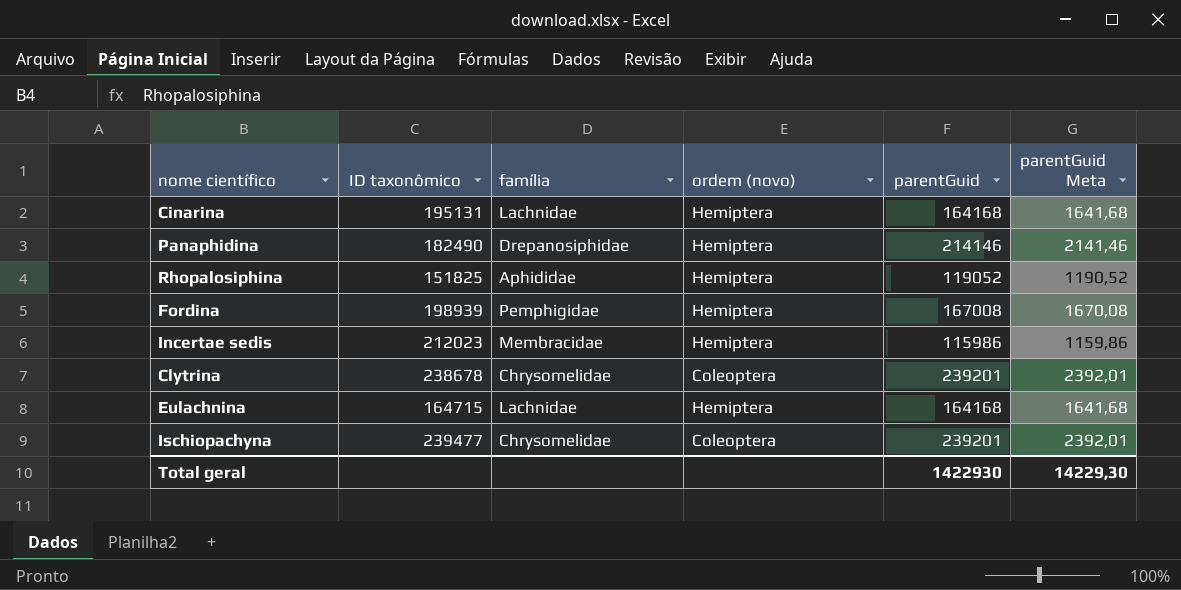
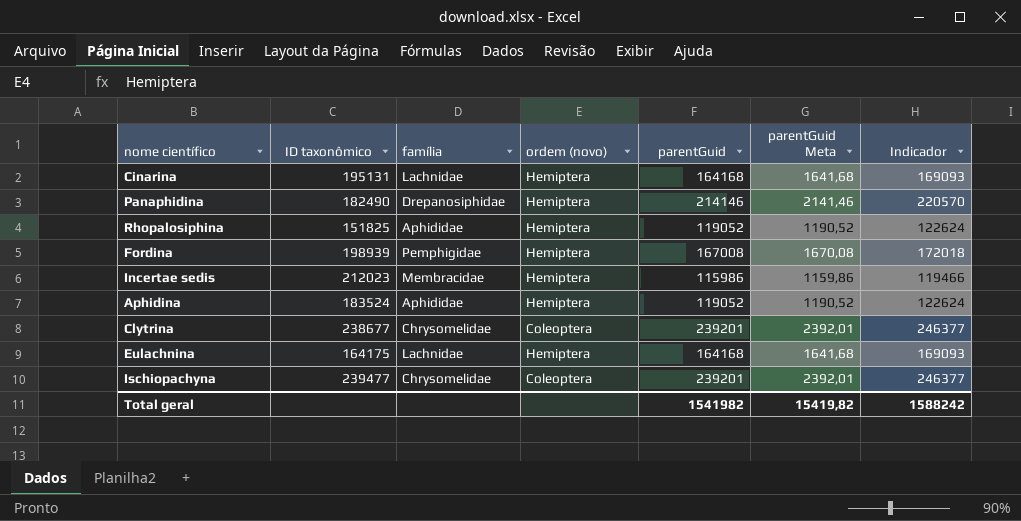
column Indicador | formula: none -> [parentGuid] * 1,03
row Aphidina: none -> 183524 | Aphididae | Hemiptera | 119052 | 1190,52 | 122624
Clytrina | ID taxonômico: 238678 -> 238677
Eulachnina | ID taxonômico: 164715 -> 164175
Total geral | parentGuid: 1422930 -> 1541982
Total geral | parentGuid Meta: 14229,30 -> 15419,82

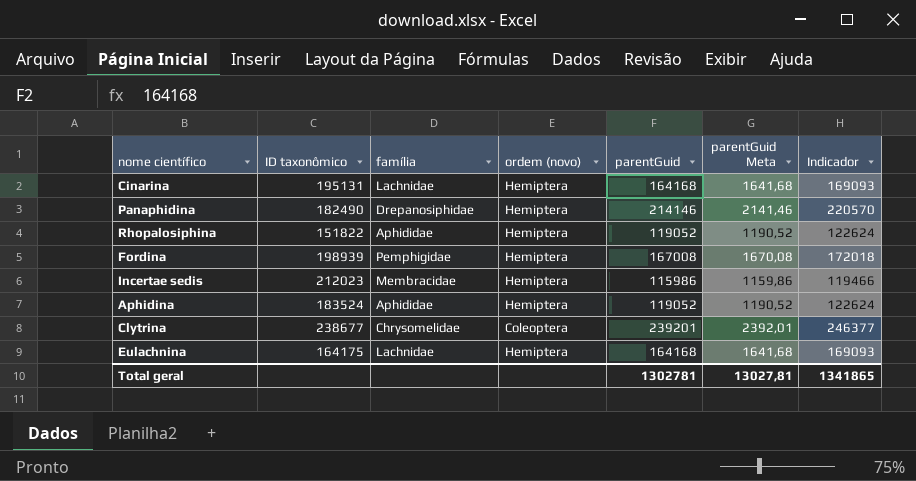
row Ischiopachyna: 239477 | Chrysomelidae | Coleoptera | 239201 | 2392,01 | 246377 -> none
Rhopalosiphina | ID taxonômico: 151825 -> 151822
Total geral | parentGuid: 1541982 -> 1302781
Total geral | parentGuid Meta: 15419,82 -> 13027,81
Total geral | Indicador: 1588242 -> 1341865

